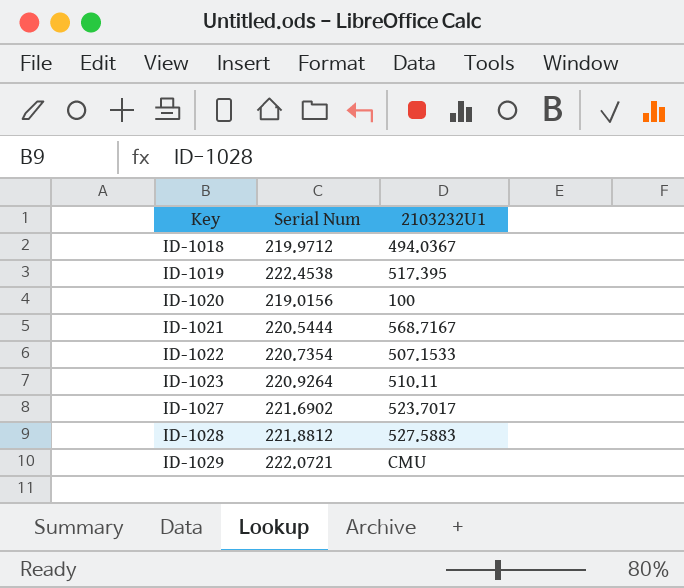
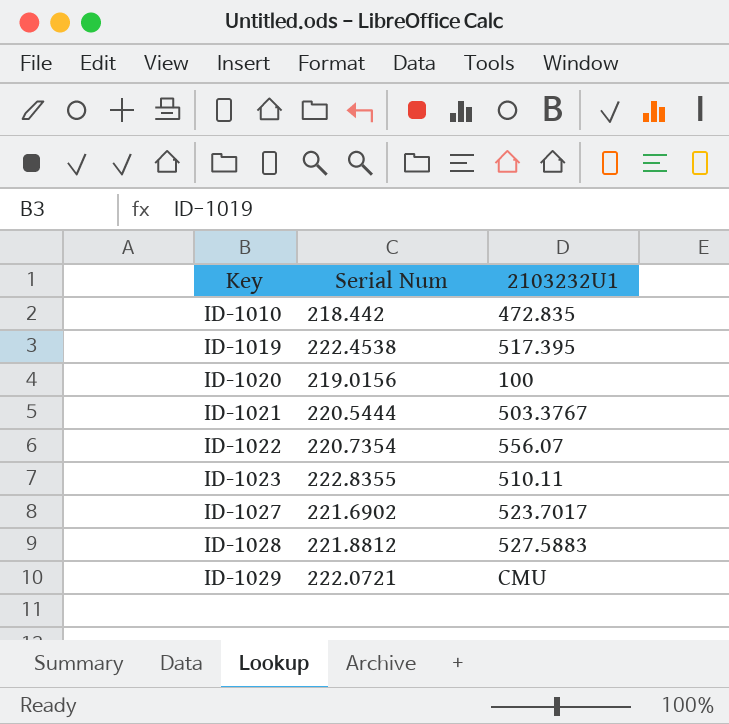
row ID-1018: 219.9712 | 494.0367 -> none
row ID-1010: none -> 218.442 | 472.835
ID-1021 | 2103232U1: 568.7167 -> 503.3767
ID-1022 | 2103232U1: 507.1533 -> 556.07
ID-1023 | Serial Num: 220.9264 -> 222.8355

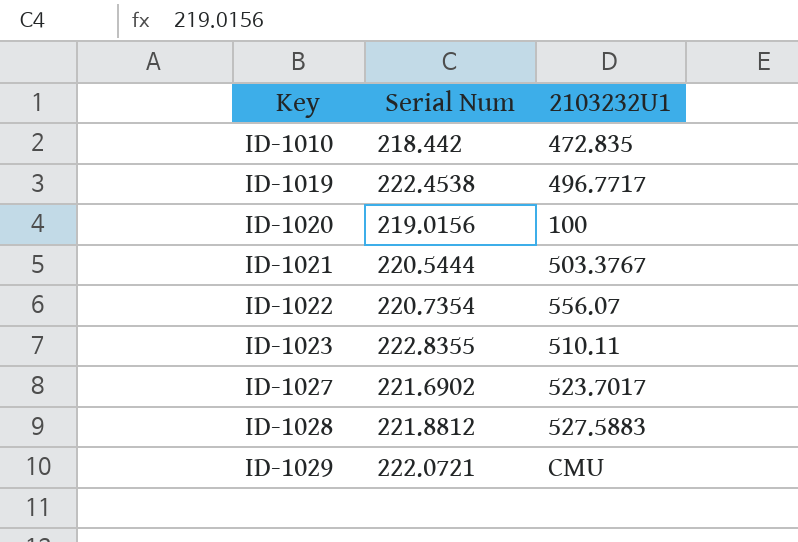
ID-1019 | 2103232U1: 517.395 -> 496.7717

